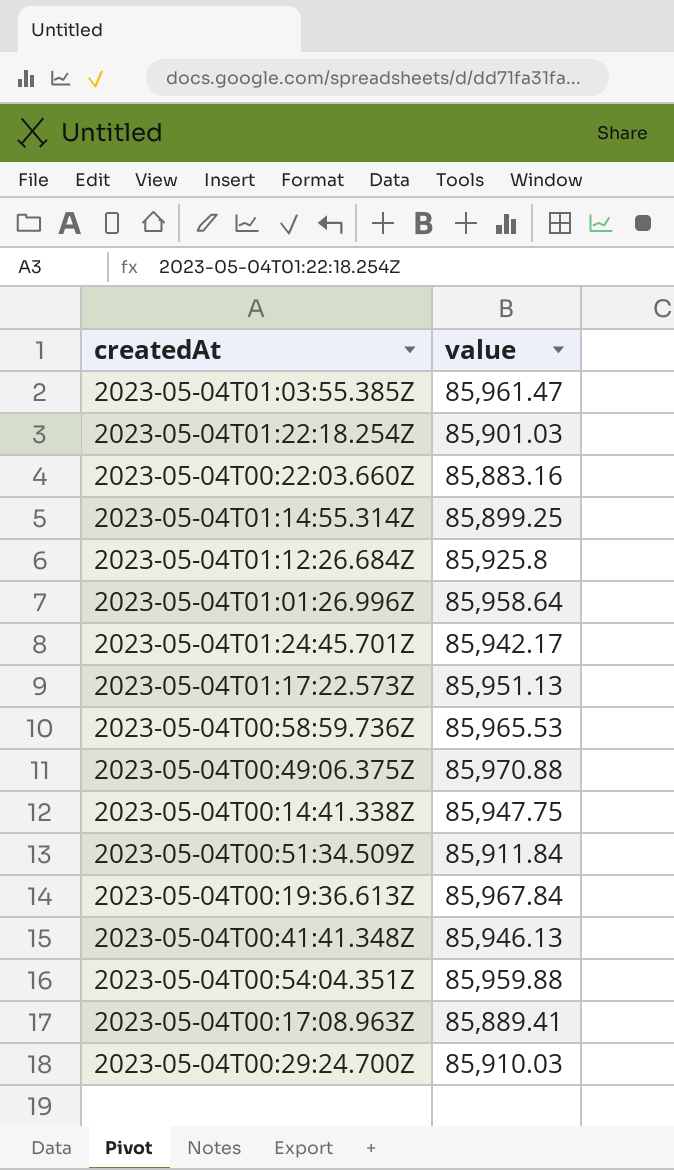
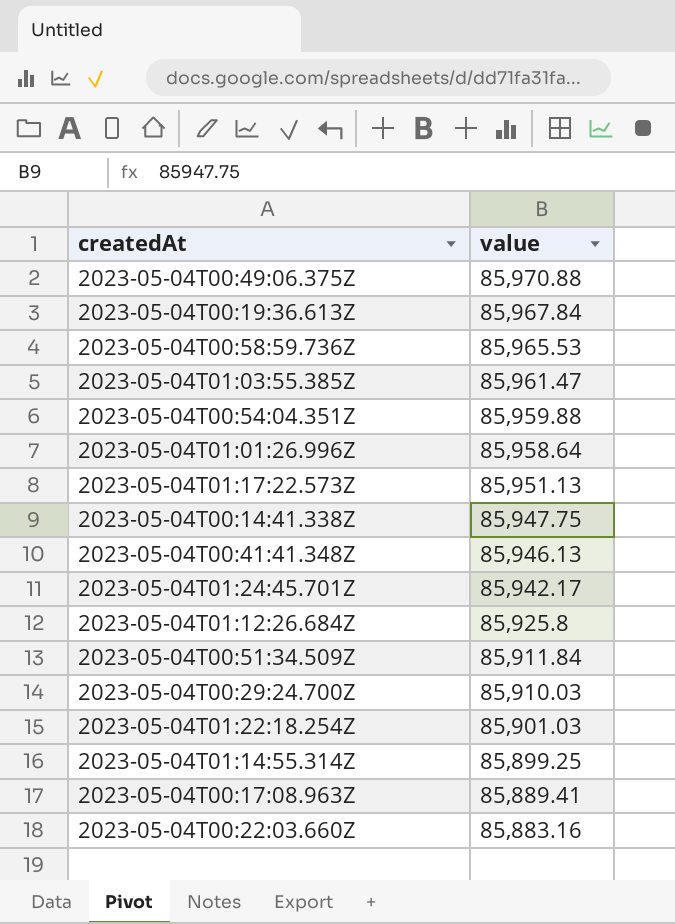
row order: none -> value descending

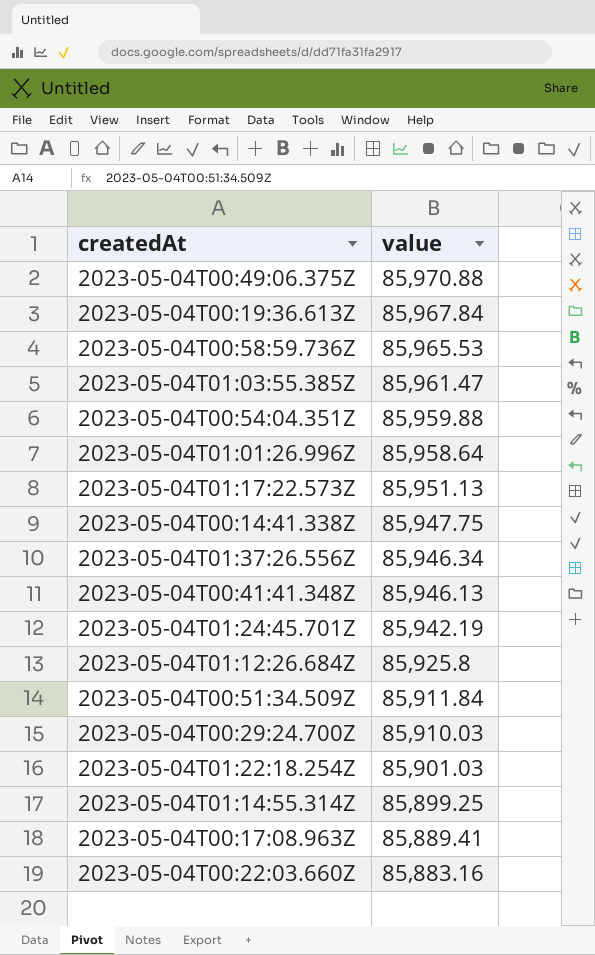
row 2023-05-04T01:37:26.556Z: none -> 85,946.34
2023-05-04T01:24:45.701Z | value: 85,942.17 -> 85,942.19

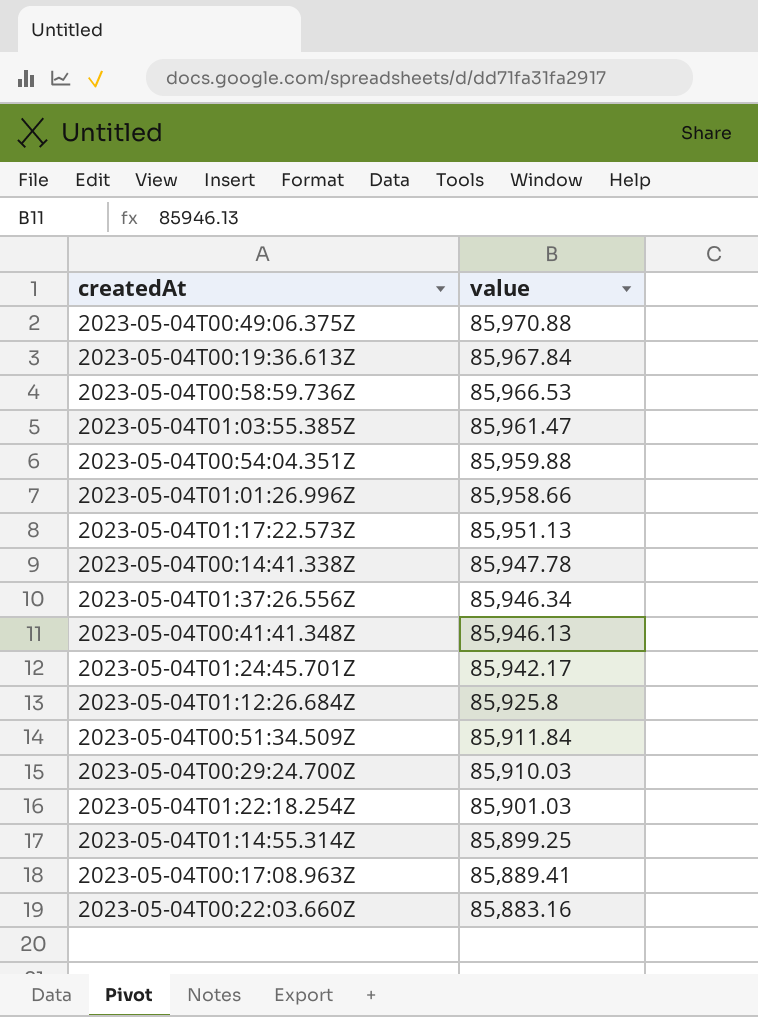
2023-05-04T00:58:59.736Z | value: 85,965.53 -> 85,966.53
2023-05-04T01:01:26.996Z | value: 85,958.64 -> 85,958.66
2023-05-04T00:14:41.338Z | value: 85,947.75 -> 85,947.78
2023-05-04T01:24:45.701Z | value: 85,942.19 -> 85,942.17

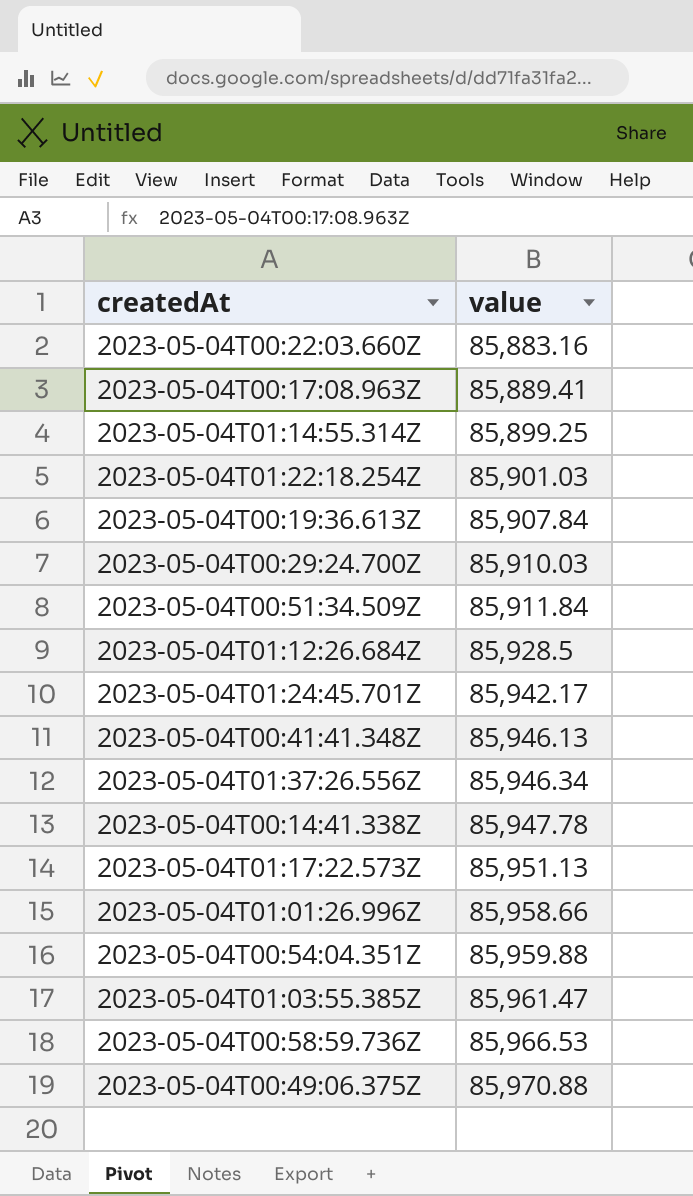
row order: value descending -> value ascending
2023-05-04T00:19:36.613Z | value: 85,967.84 -> 85,907.84
2023-05-04T01:12:26.684Z | value: 85,925.8 -> 85,928.5

